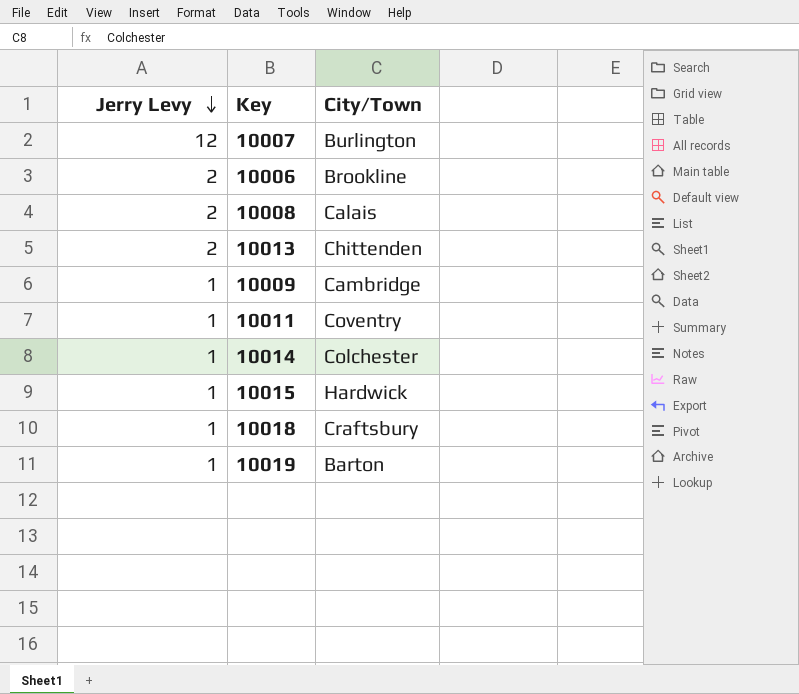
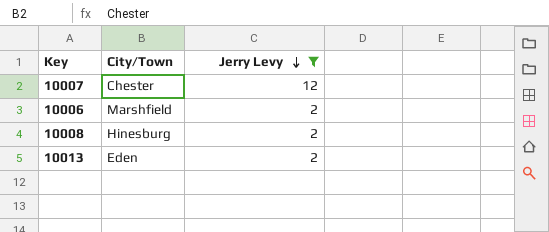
filter: none -> Jerry Levy != 1
column Jerry Levy | position: 1 -> 3
10007 | City/Town: Burlington -> Chester
10006 | City/Town: Brookline -> Marshfield
10008 | City/Town: Calais -> Hinesburg
10013 | City/Town: Chittenden -> Eden

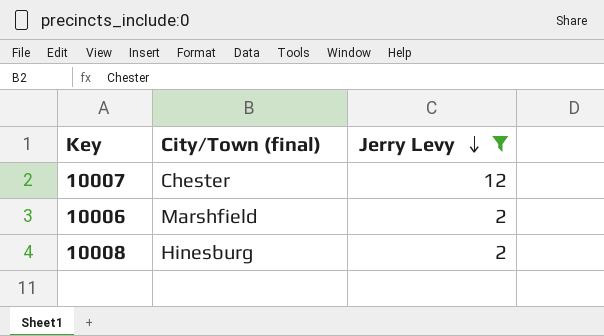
column name: City/Town -> City/Town (final)
row 10013: Eden | 2 -> none

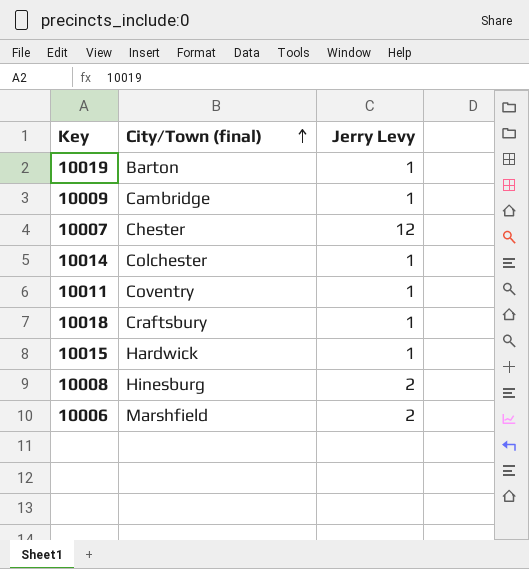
filter: Jerry Levy != 1 -> none
row order: Jerry Levy descending -> City/Town (final) ascending

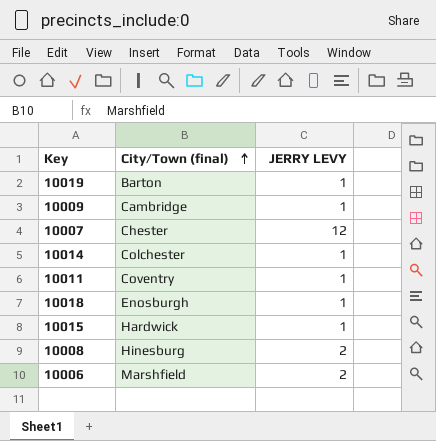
column name: Jerry Levy -> JERRY LEVY
10018 | City/Town (final): Craftsbury -> Enosburgh

